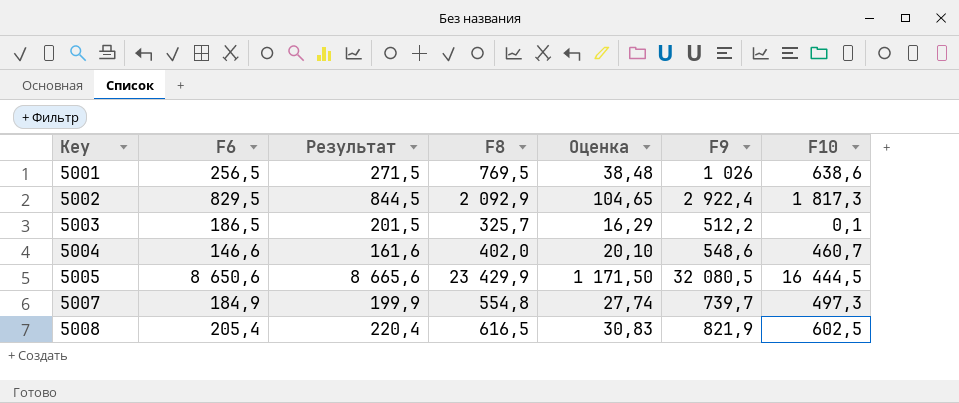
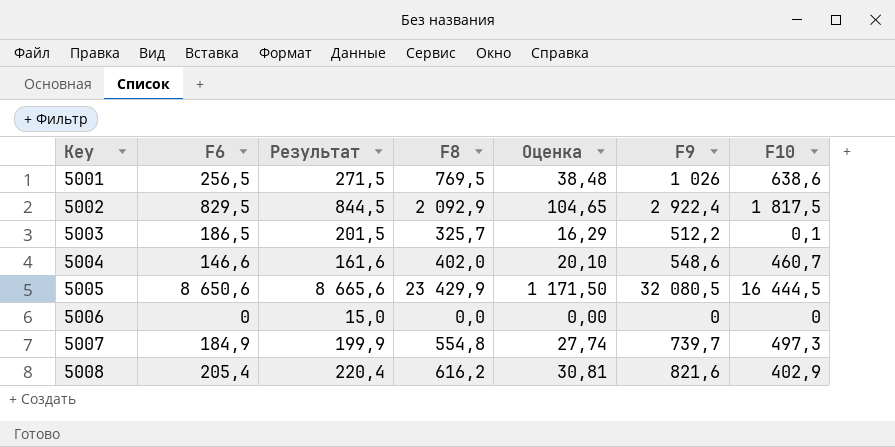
5002 | F10: 1 817,3 -> 1 817,5
row 5006: none -> 0 | 15,0 | 0,0 | 0,00 | 0 | 0
5008 | F8: 616,5 -> 616,2
5008 | Оценка: 30,83 -> 30,81
5008 | F9: 821,9 -> 821,6
5008 | F10: 602,5 -> 402,9

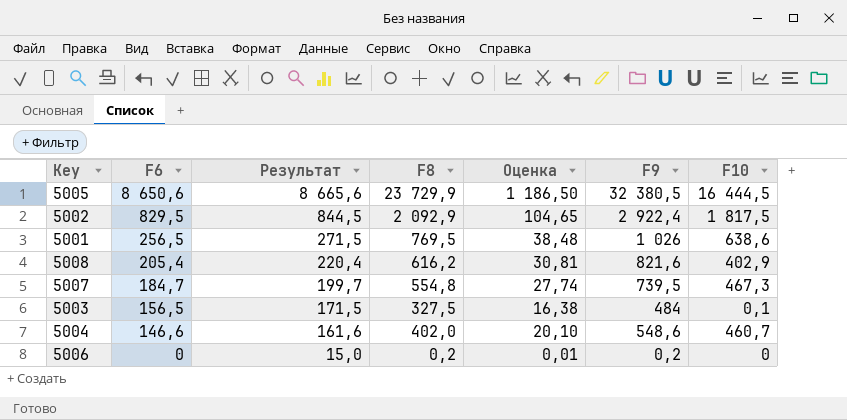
row order: Key ascending -> F6 descending
5005 | F8: 23 429,9 -> 23 729,9
5005 | Оценка: 1 171,50 -> 1 186,50
5005 | F9: 32 080,5 -> 32 380,5
5007 | F6: 184,9 -> 184,7
5007 | Результат: 199,9 -> 199,7
5007 | F9: 739,7 -> 739,5
5007 | F10: 497,3 -> 467,3
5003 | F6: 186,5 -> 156,5
5003 | Результат: 201,5 -> 171,5
5003 | F8: 325,7 -> 327,5
5003 | Оценка: 16,29 -> 16,38
5003 | F9: 512,2 -> 484
5006 | F8: 0,0 -> 0,2
5006 | Оценка: 0,00 -> 0,01
5006 | F9: 0 -> 0,2

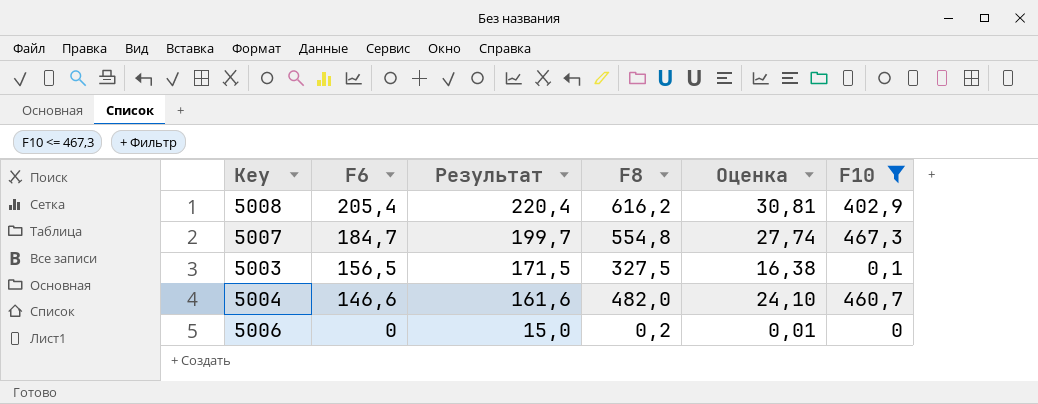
filter: none -> F10 <= 467,3
column F9 | formula: [F6] + [F8] -> none
5004 | F8: 402,0 -> 482,0
5004 | Оценка: 20,10 -> 24,10

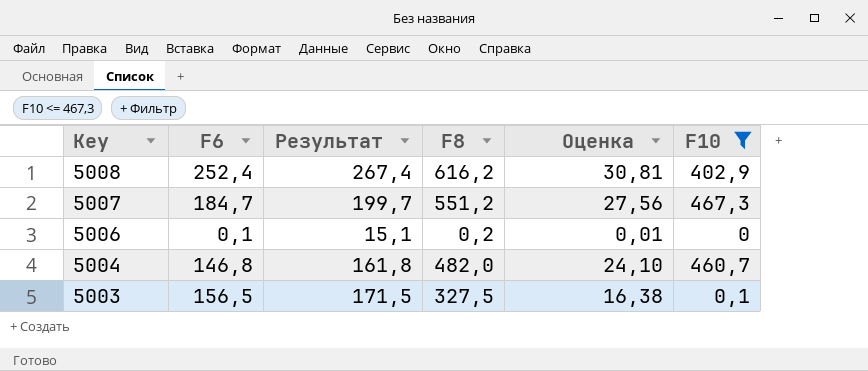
row order: F6 descending -> Key descending
5008 | F6: 205,4 -> 252,4
5008 | Результат: 220,4 -> 267,4
5007 | F8: 554,8 -> 551,2
5007 | Оценка: 27,74 -> 27,56
5006 | F6: 0 -> 0,1
5006 | Результат: 15,0 -> 15,1
5004 | F6: 146,6 -> 146,8
5004 | Результат: 161,6 -> 161,8

